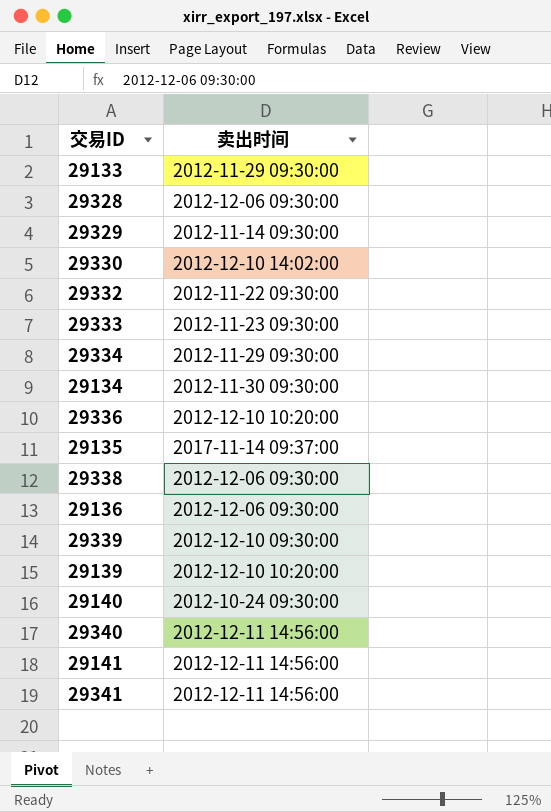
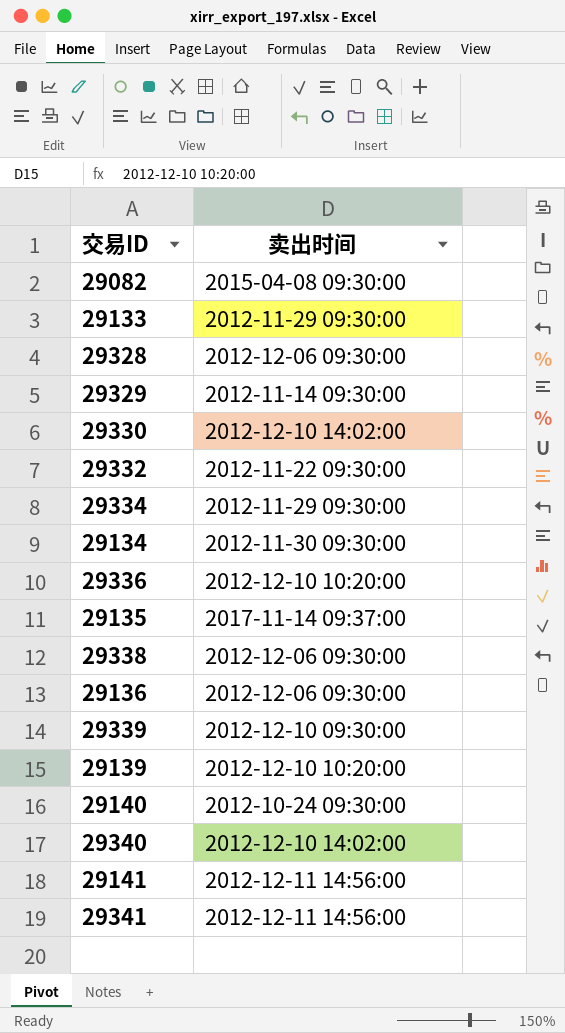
row 29333: 2012-11-23 09:30:00 -> none
row 29082: none -> 2015-04-08 09:30:00
29340 | 卖出时间: 2012-12-11 14:56:00 -> 2012-12-10 14:02:00

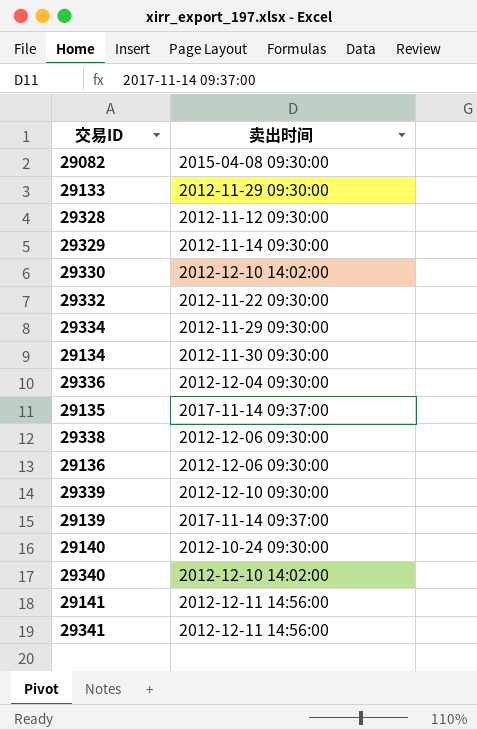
29328 | 卖出时间: 2012-12-06 09:30:00 -> 2012-11-12 09:30:00
29336 | 卖出时间: 2012-12-10 10:20:00 -> 2012-12-04 09:30:00
29139 | 卖出时间: 2012-12-10 10:20:00 -> 2017-11-14 09:37:00

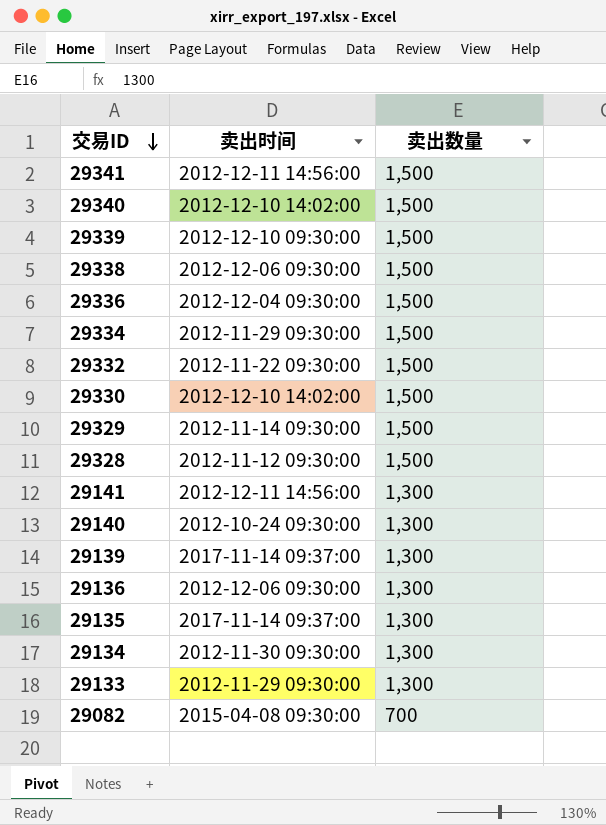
row order: none -> 交易ID descending
column 卖出数量 | position: none -> 3

